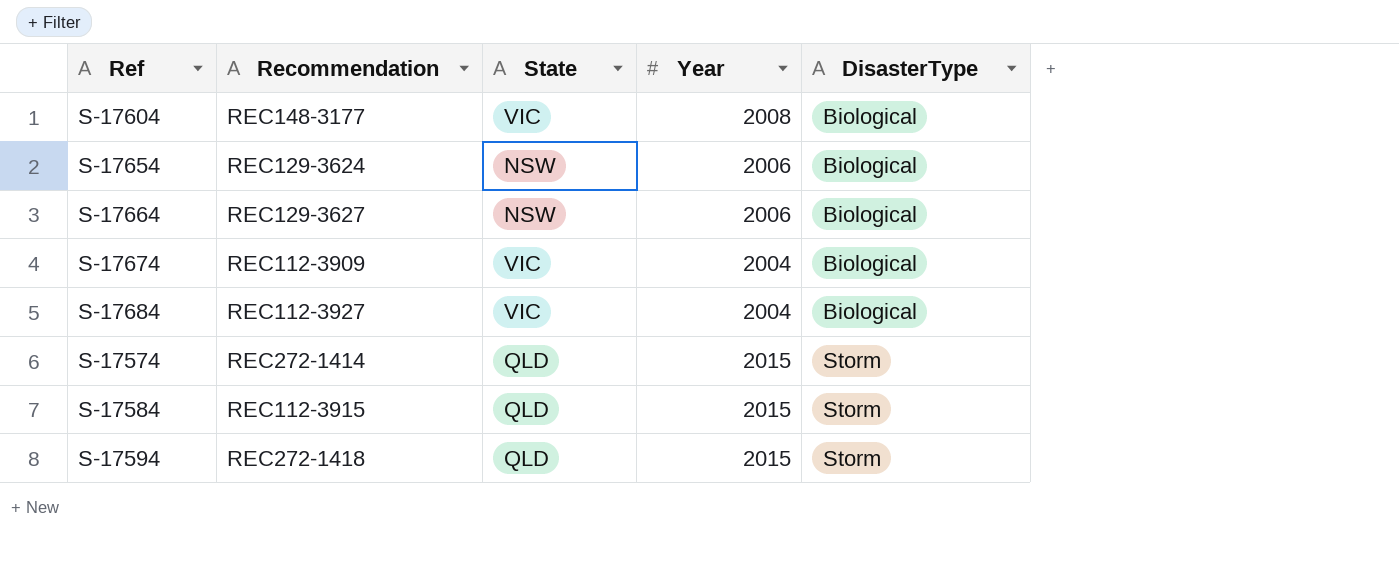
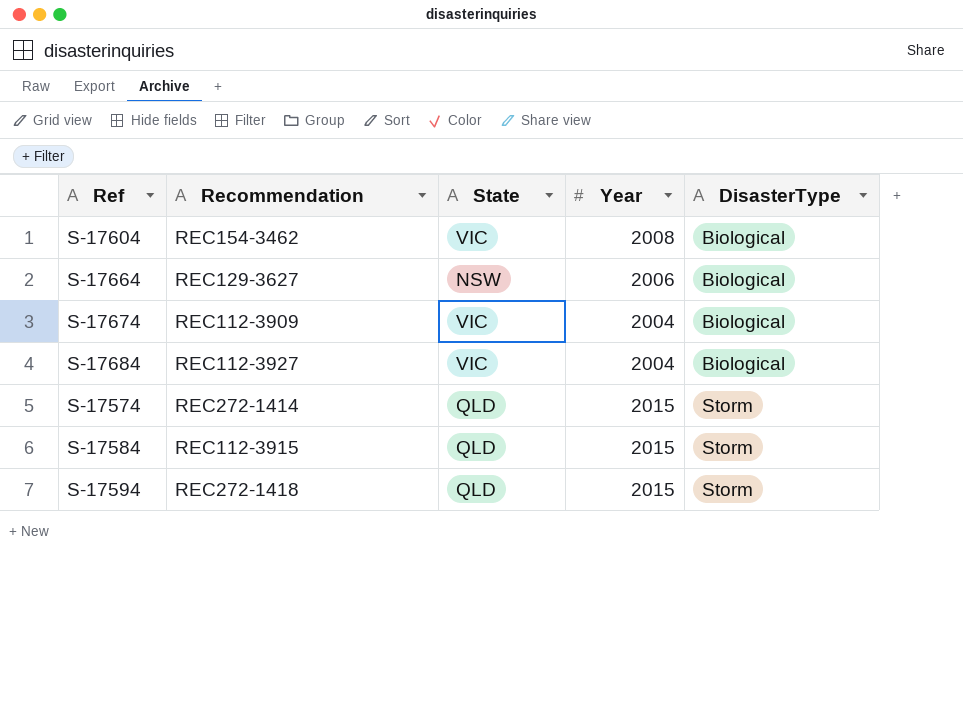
row S-17654: REC129-3624 | NSW | 2006 | Biological -> none
S-17604 | Recommendation: REC148-3177 -> REC154-3462

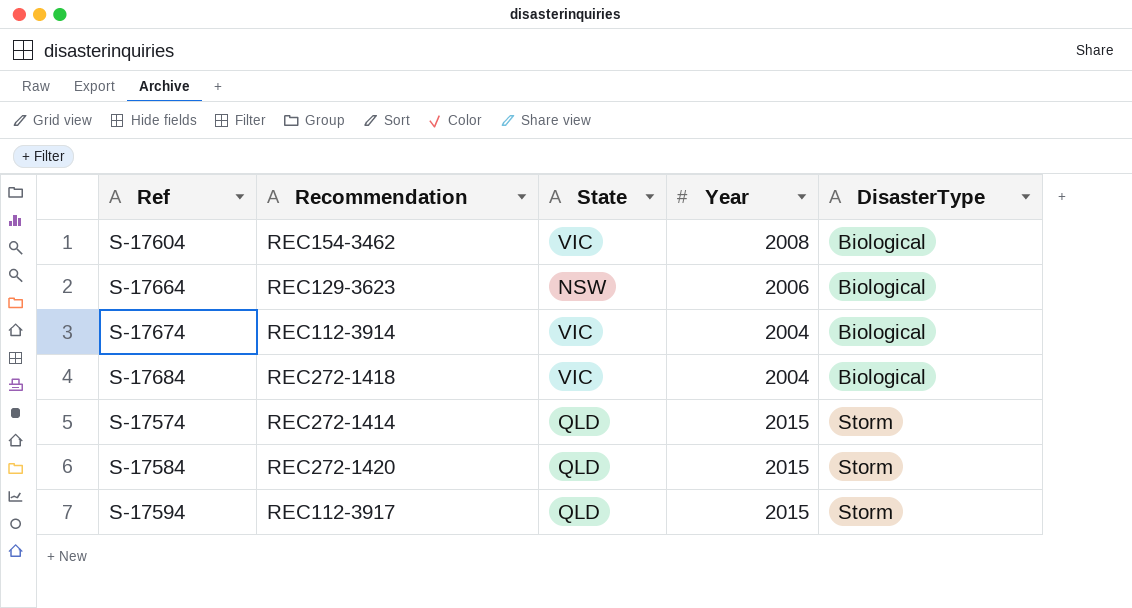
S-17664 | Recommendation: REC129-3627 -> REC129-3623
S-17674 | Recommendation: REC112-3909 -> REC112-3914
S-17684 | Recommendation: REC112-3927 -> REC272-1418
S-17584 | Recommendation: REC112-3915 -> REC272-1420
S-17594 | Recommendation: REC272-1418 -> REC112-3917

